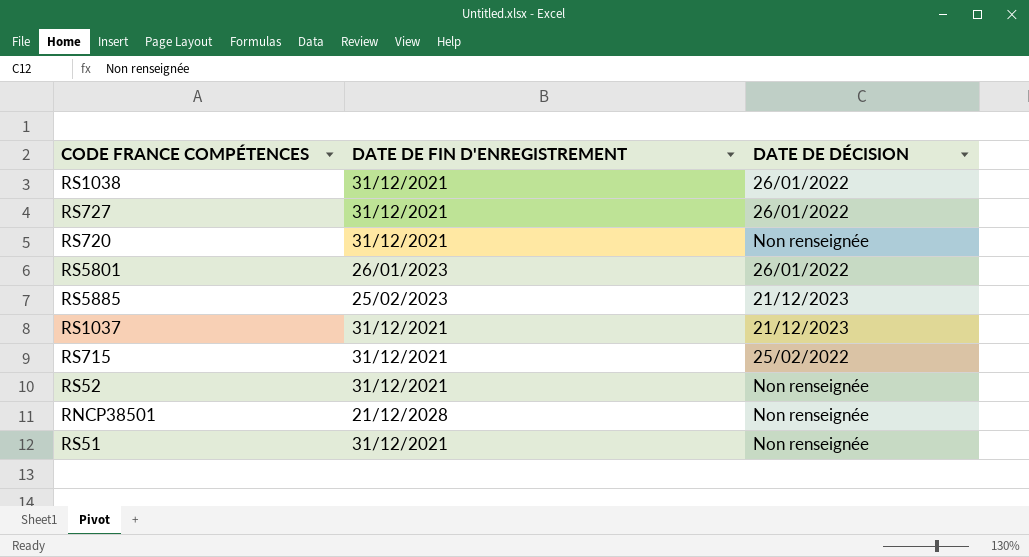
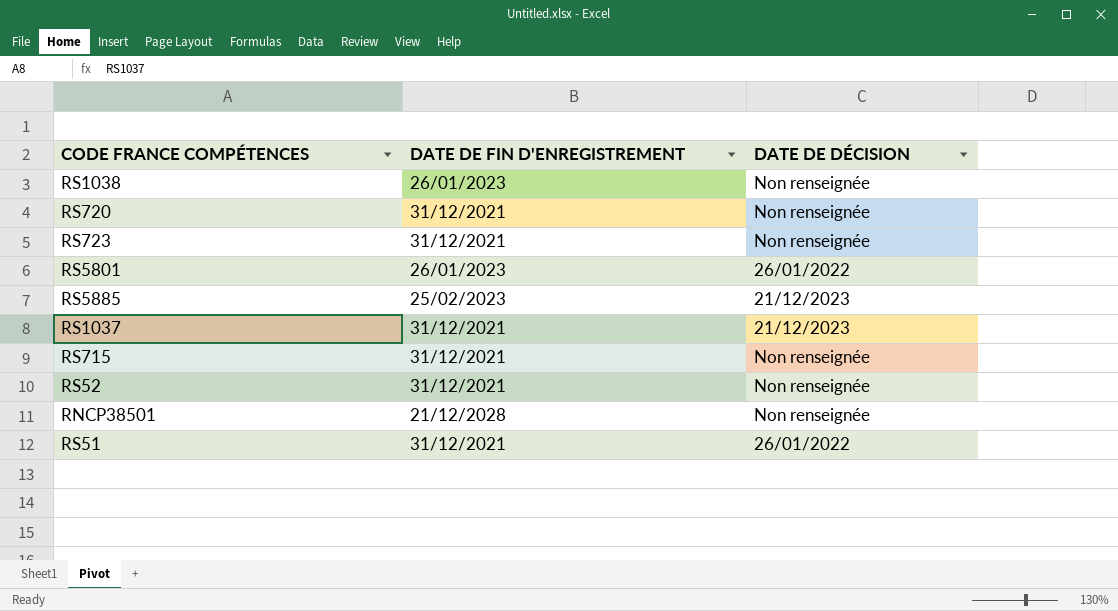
row RS727: 31/12/2021 | 26/01/2022 -> none
RS1038 | DATE DE FIN D'ENREGISTREMENT: 31/12/2021 -> 26/01/2023
RS1038 | DATE DE DÉCISION: 26/01/2022 -> Non renseignée
row RS723: none -> 31/12/2021 | Non renseignée
RS715 | DATE DE DÉCISION: 25/02/2022 -> Non renseignée
RS51 | DATE DE DÉCISION: Non renseignée -> 26/01/2022

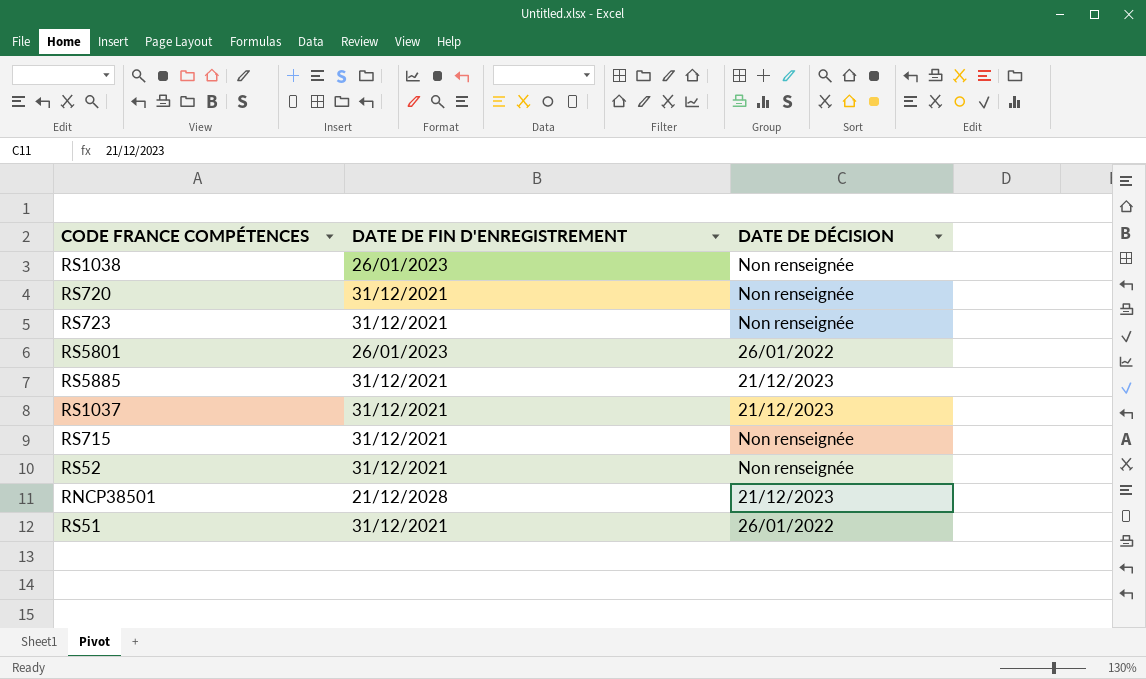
RS5885 | DATE DE FIN D'ENREGISTREMENT: 25/02/2023 -> 31/12/2021
RNCP38501 | DATE DE DÉCISION: Non renseignée -> 21/12/2023

